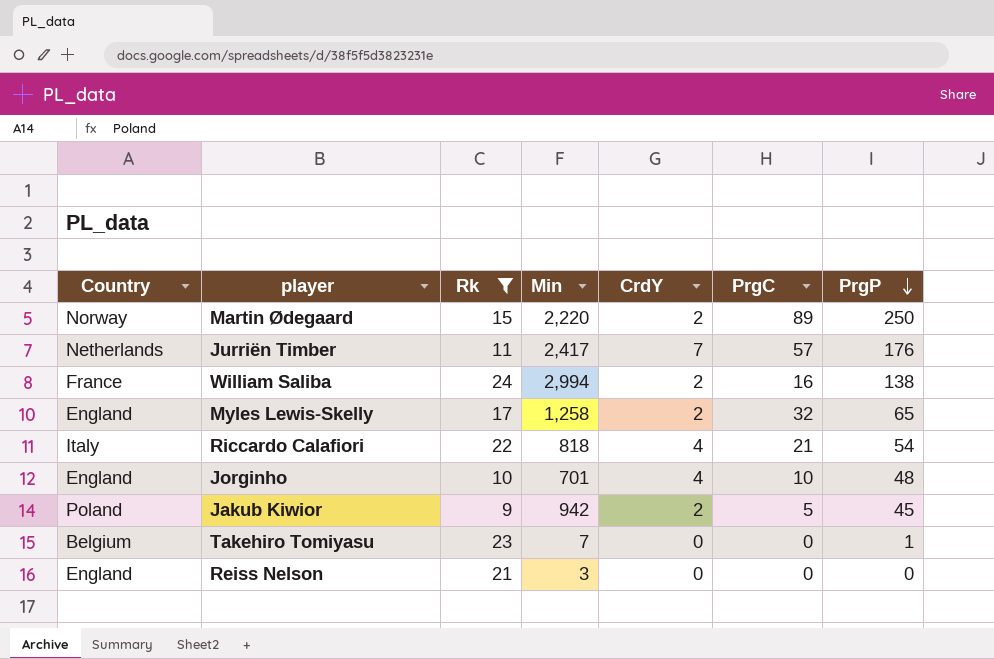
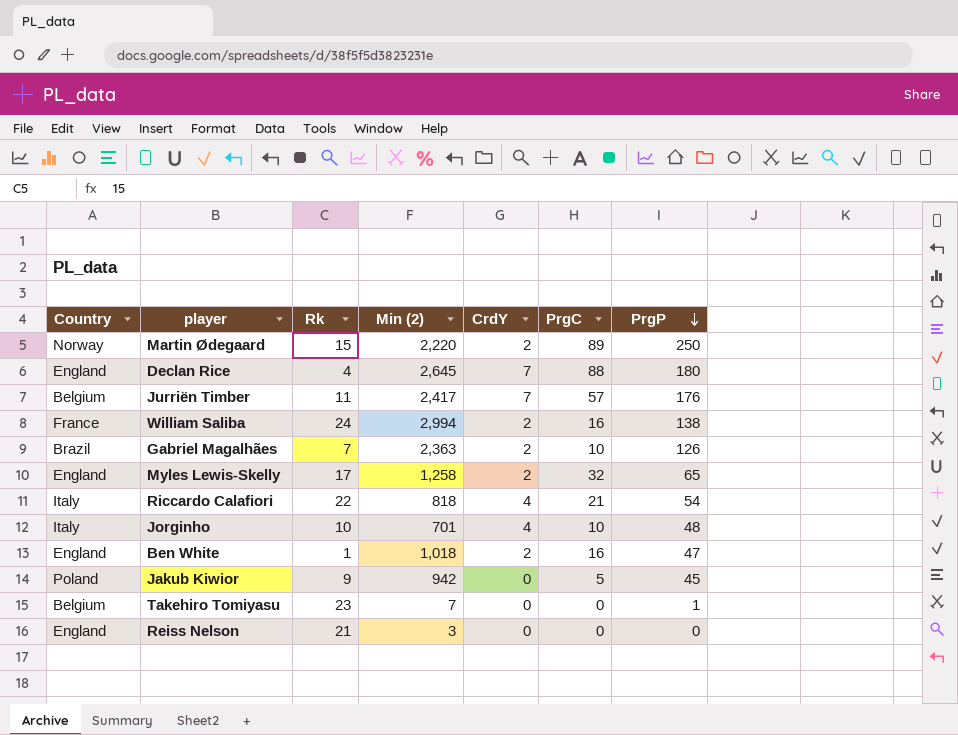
filter: Rk >= 9 -> none
column name: Min -> Min (2)
Jurriën Timber | Country: Netherlands -> Belgium
Jorginho | Country: England -> Italy
Jakub Kiwior | CrdY: 2 -> 0

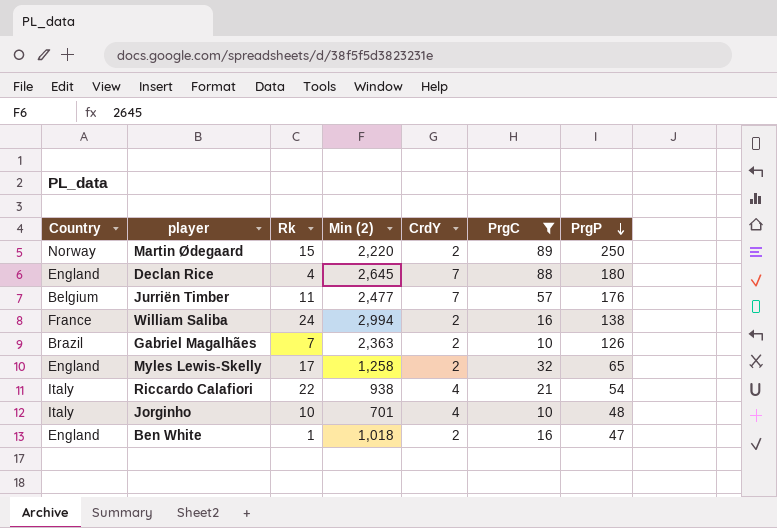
filter: none -> PrgC >= 10
Jurriën Timber | Min (2): 2,417 -> 2,477
Riccardo Calafiori | Min (2): 818 -> 938

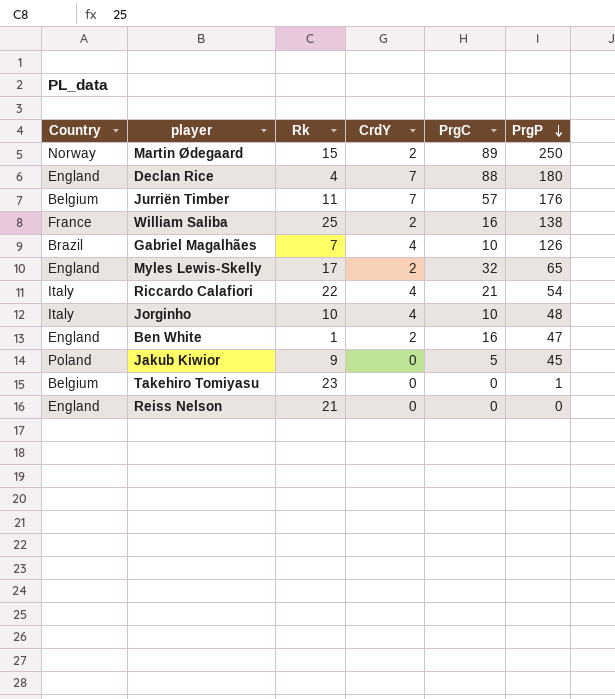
filter: PrgC >= 10 -> none
column Min (2) | position: 4 -> none
William Saliba | Rk: 24 -> 25
Gabriel Magalhães | CrdY: 2 -> 4

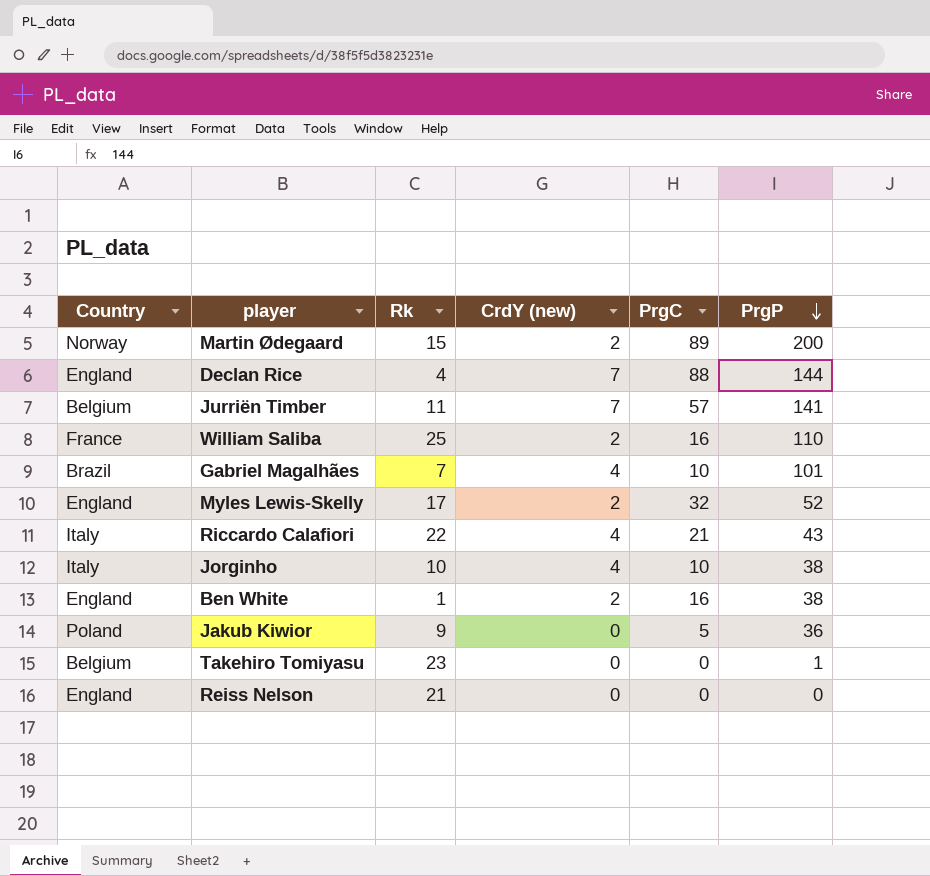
column name: CrdY -> CrdY (new)
Martin Ødegaard | PrgP: 250 -> 200
Declan Rice | PrgP: 180 -> 144
Jurriën Timber | PrgP: 176 -> 141
William Saliba | PrgP: 138 -> 110
Gabriel Magalhães | PrgP: 126 -> 101
Myles Lewis-Skelly | PrgP: 65 -> 52
Riccardo Calafiori | PrgP: 54 -> 43
Jorginho | PrgP: 48 -> 38
Ben White | PrgP: 47 -> 38
Jakub Kiwior | PrgP: 45 -> 36

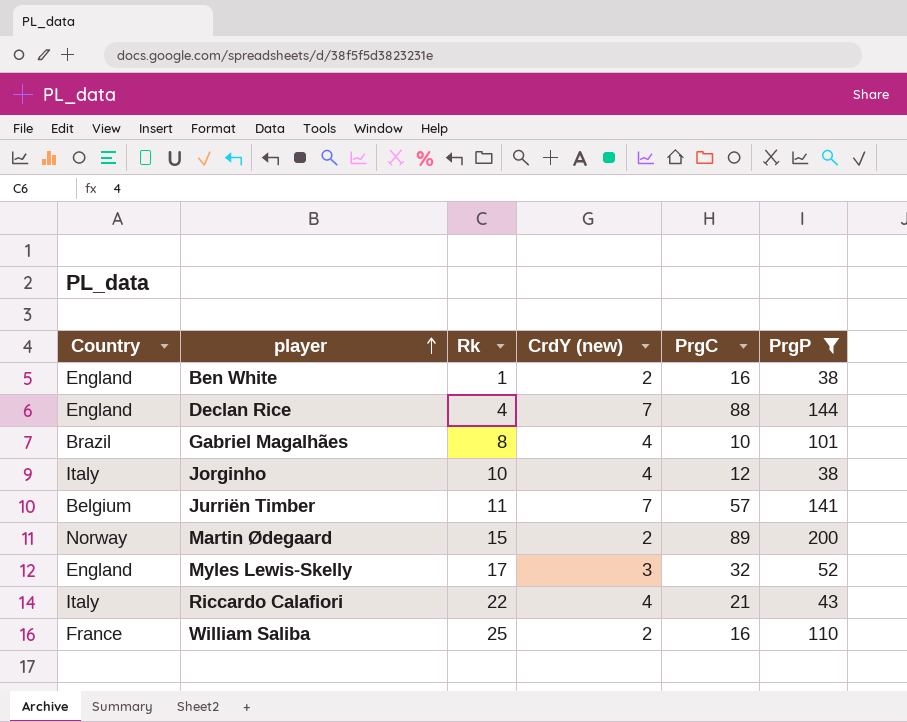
filter: none -> PrgP >= 38
row order: PrgP descending -> player ascending
Gabriel Magalhães | Rk: 7 -> 8
Jorginho | PrgC: 10 -> 12
Myles Lewis-Skelly | CrdY (new): 2 -> 3

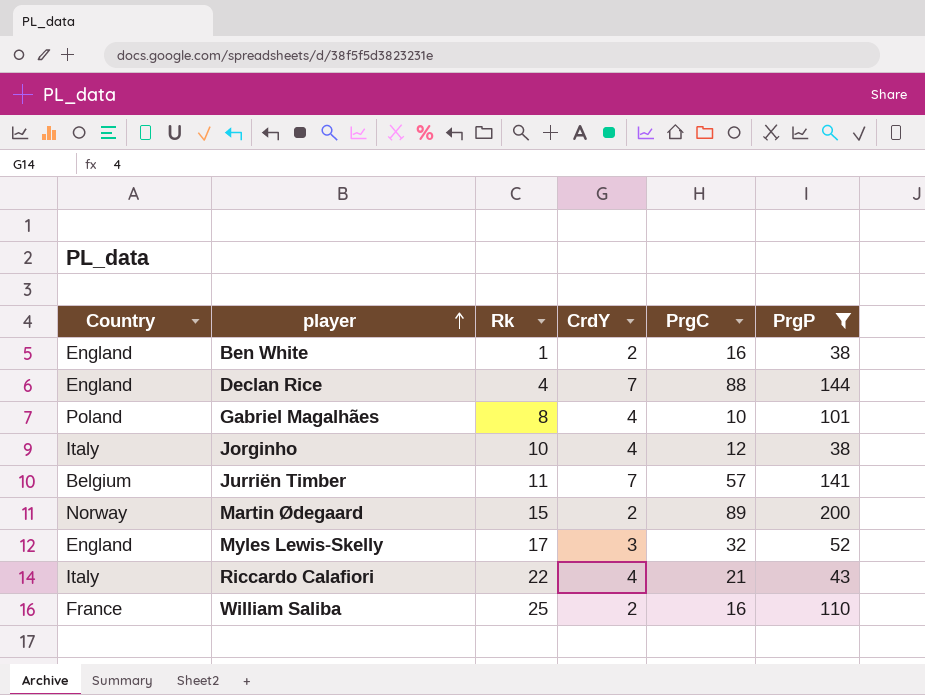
column name: CrdY (new) -> CrdY
Gabriel Magalhães | Country: Brazil -> Poland

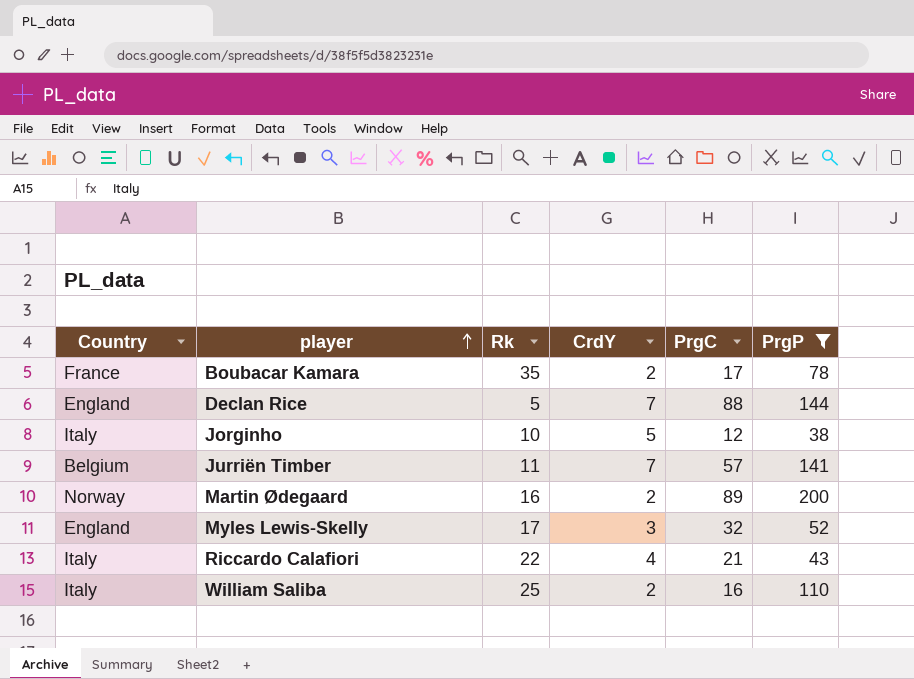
row Ben White: England | 1 | 2 | 16 | 38 -> none
row Gabriel Magalhães: Poland | 8 | 4 | 10 | 101 -> none
row Boubacar Kamara: none -> France | 35 | 2 | 17 | 78
Declan Rice | Rk: 4 -> 5
Jorginho | CrdY: 4 -> 5
Martin Ødegaard | Rk: 15 -> 16
William Saliba | Country: France -> Italy

